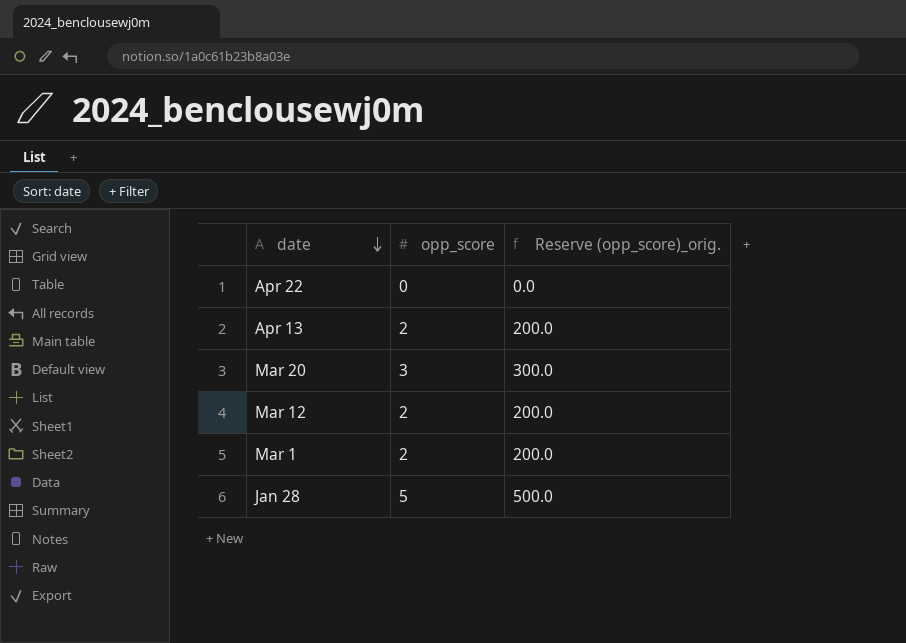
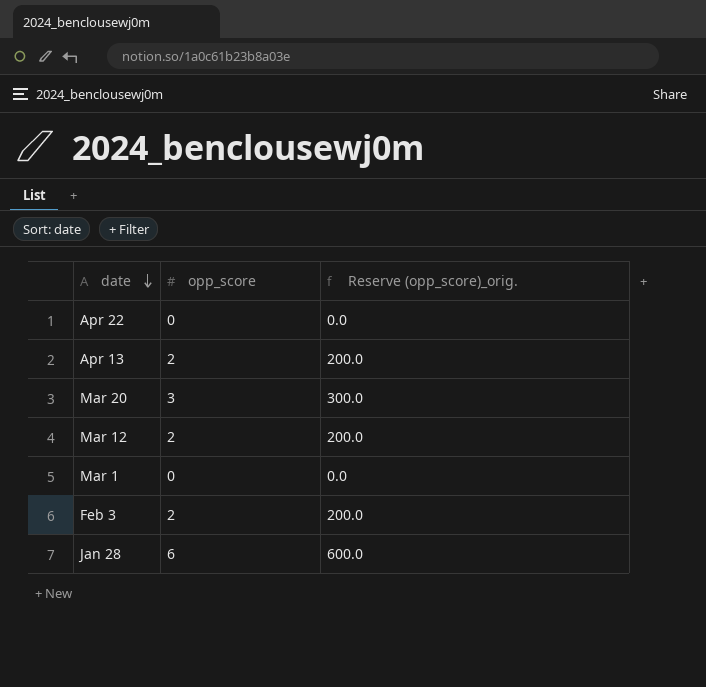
Mar 1 | opp_score: 2 -> 0
Mar 1 | Reserve (opp_score)_orig.: 200.0 -> 0.0
row Feb 3: none -> 2 | 200.0
Jan 28 | opp_score: 5 -> 6
Jan 28 | Reserve (opp_score)_orig.: 500.0 -> 600.0

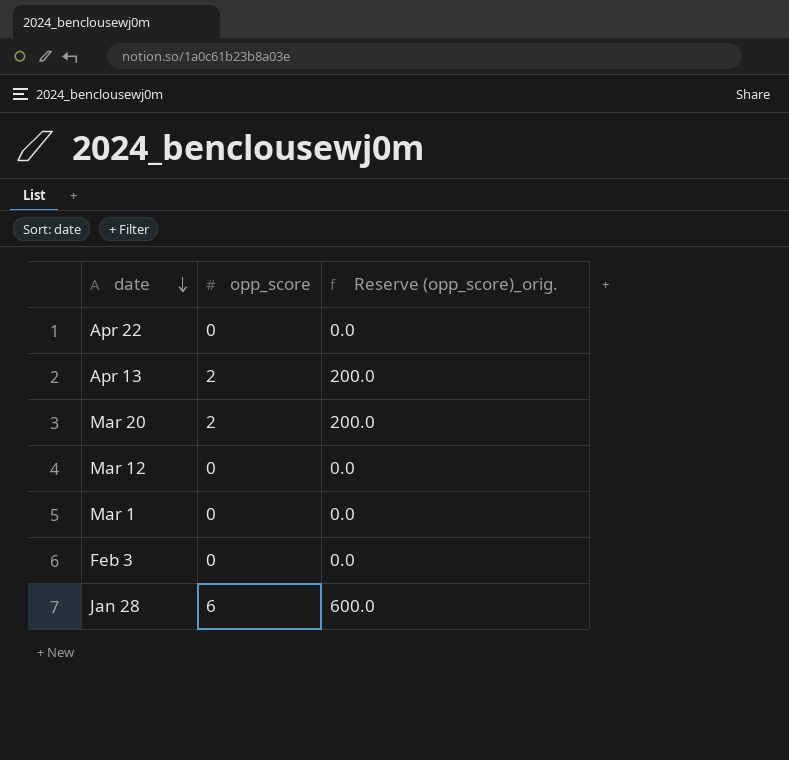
Mar 20 | opp_score: 3 -> 2
Mar 20 | Reserve (opp_score)_orig.: 300.0 -> 200.0
Mar 12 | opp_score: 2 -> 0
Mar 12 | Reserve (opp_score)_orig.: 200.0 -> 0.0
Feb 3 | opp_score: 2 -> 0
Feb 3 | Reserve (opp_score)_orig.: 200.0 -> 0.0

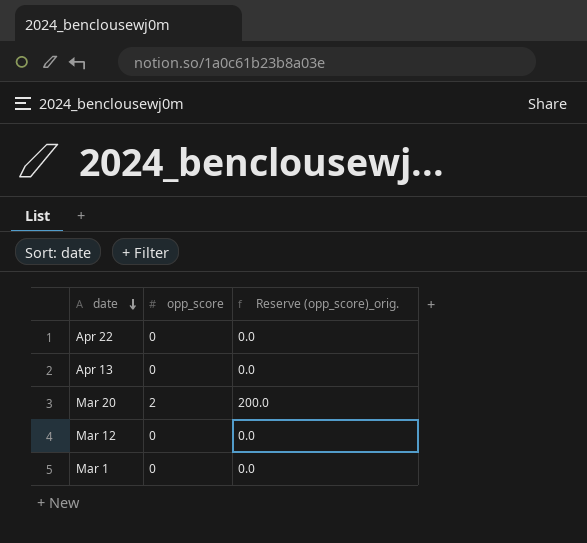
row Feb 3: 0 | 0.0 -> none
row Jan 28: 6 | 600.0 -> none
Apr 13 | opp_score: 2 -> 0
Apr 13 | Reserve (opp_score)_orig.: 200.0 -> 0.0

